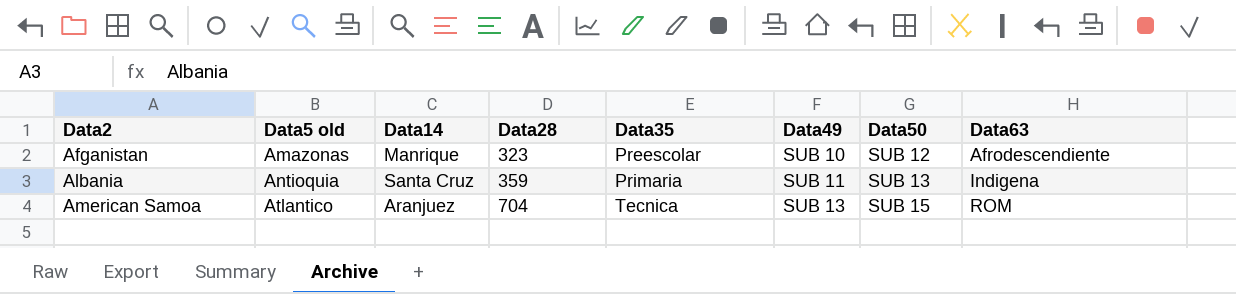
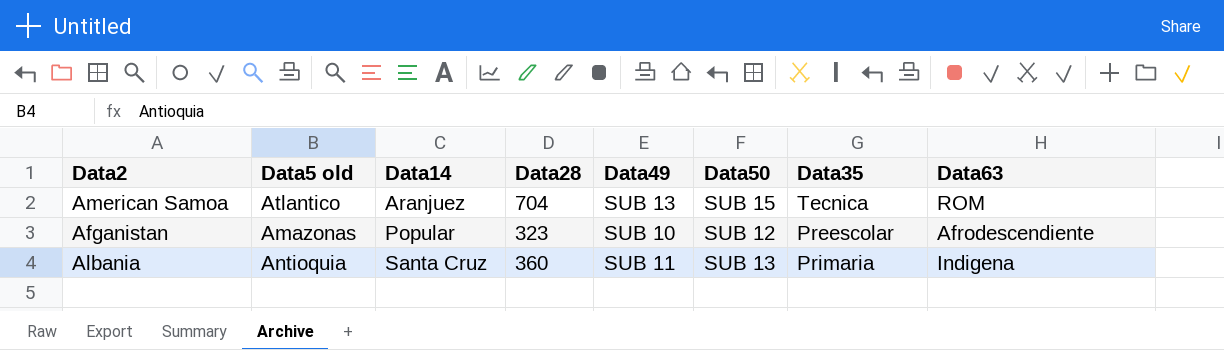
row order: Data2 ascending -> Data14 ascending
column Data35 | position: 5 -> 7
Afganistan | Data14: Manrique -> Popular
Albania | Data28: 359 -> 360

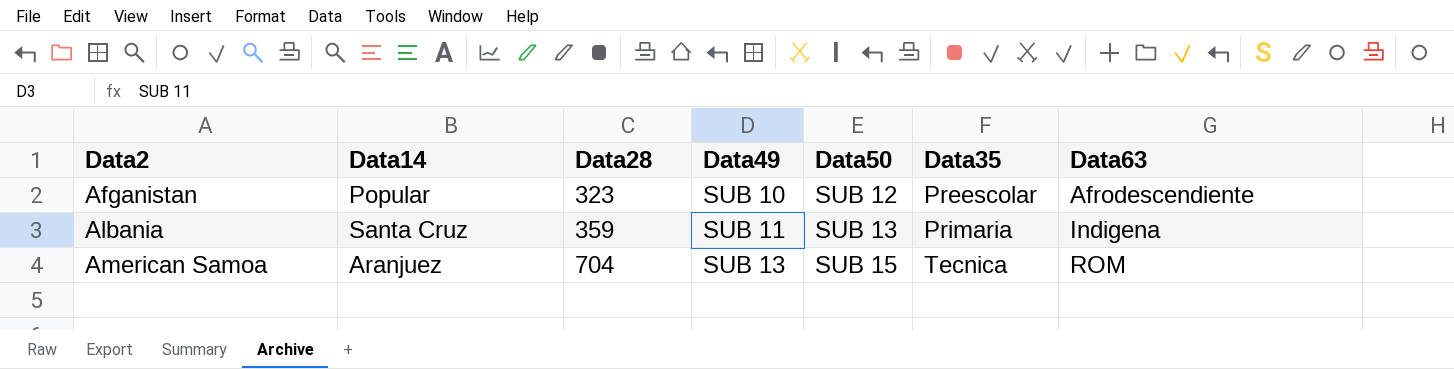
row order: Data14 ascending -> Data2 ascending
column Data5 old | position: 2 -> none
Albania | Data28: 360 -> 359

